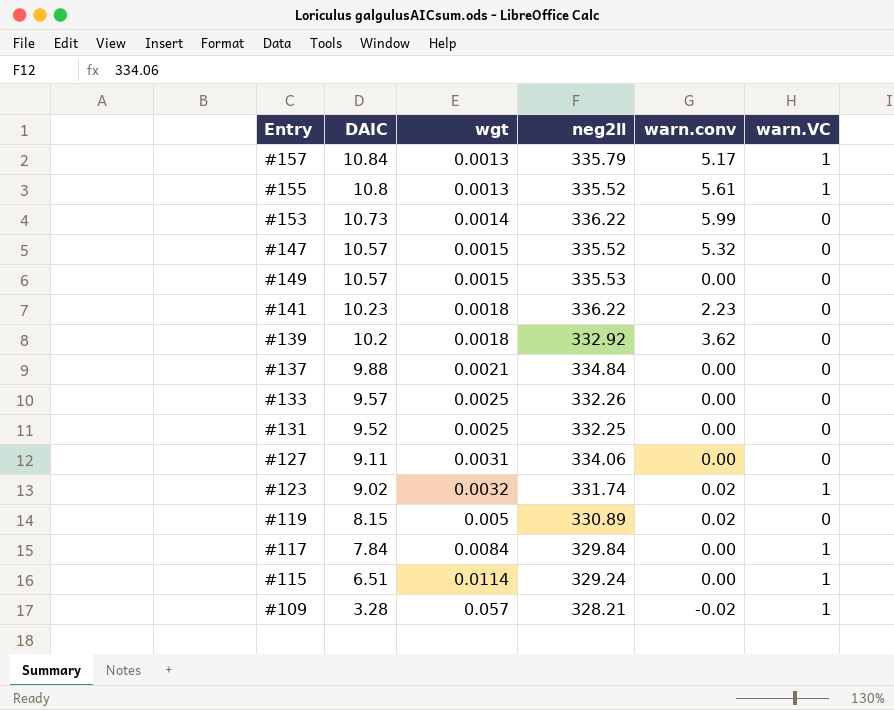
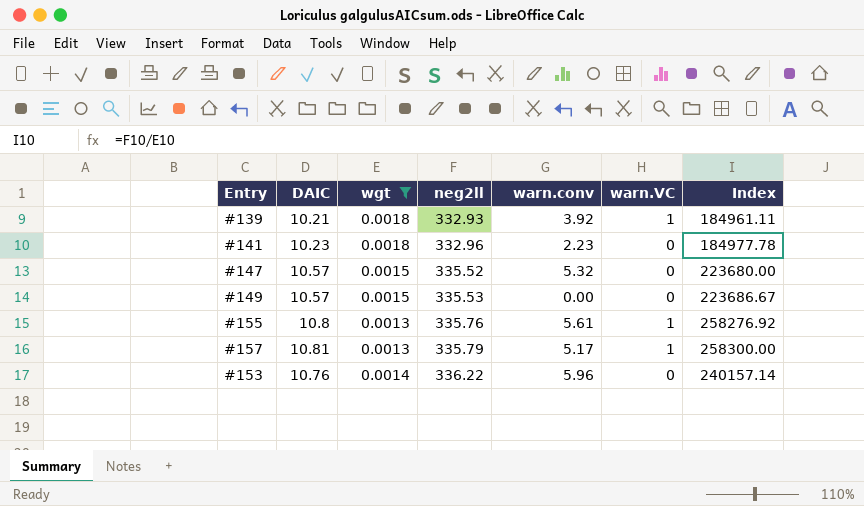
filter: none -> wgt <= 0.0018
row order: DAIC descending -> neg2ll ascending
column Index | formula: none -> [neg2ll] / [wgt]
#139 | DAIC: 10.2 -> 10.21
#139 | neg2ll: 332.92 -> 332.93
#139 | warn.conv: 3.62 -> 3.92
#139 | warn.VC: 0 -> 1
#141 | neg2ll: 336.22 -> 332.96
#155 | neg2ll: 335.52 -> 335.76
#157 | DAIC: 10.84 -> 10.81
#153 | DAIC: 10.73 -> 10.76
#153 | warn.conv: 5.99 -> 5.96

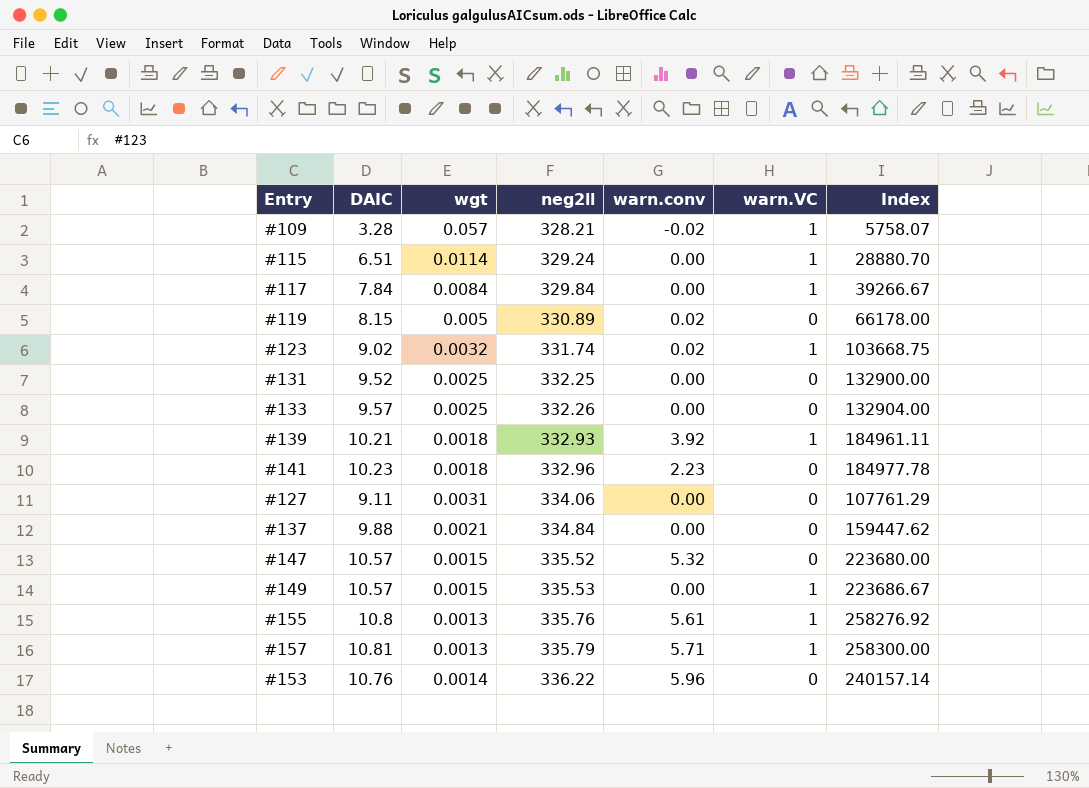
filter: wgt <= 0.0018 -> none
#149 | warn.VC: 0 -> 1
#157 | warn.conv: 5.17 -> 5.71

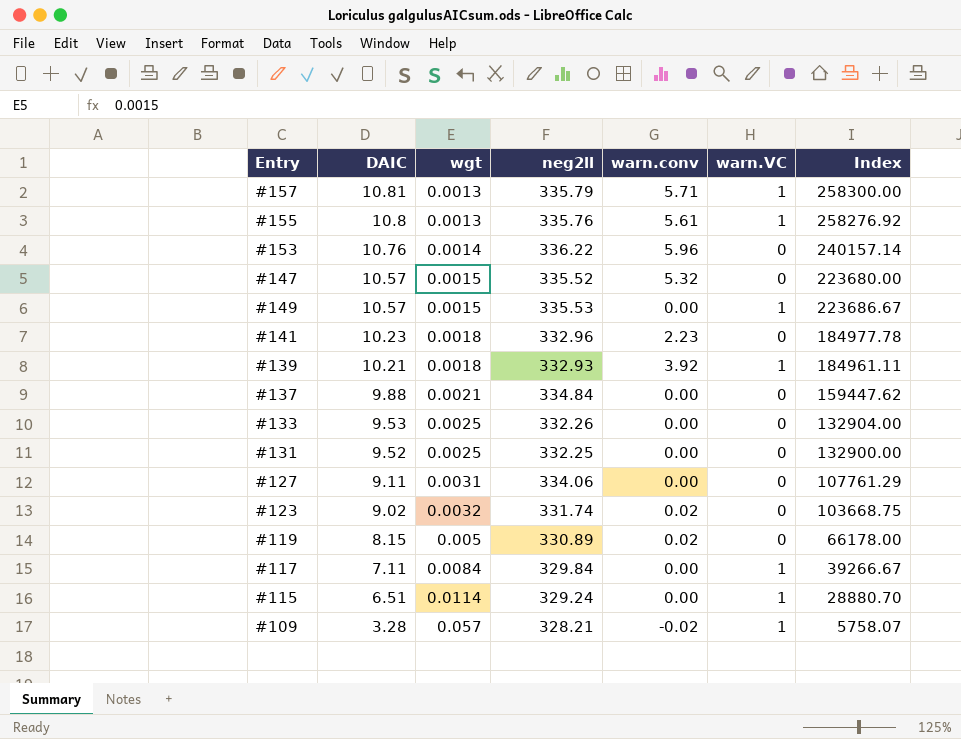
row order: neg2ll ascending -> DAIC descending
#133 | DAIC: 9.57 -> 9.53
#123 | warn.VC: 1 -> 0
#117 | DAIC: 7.84 -> 7.11

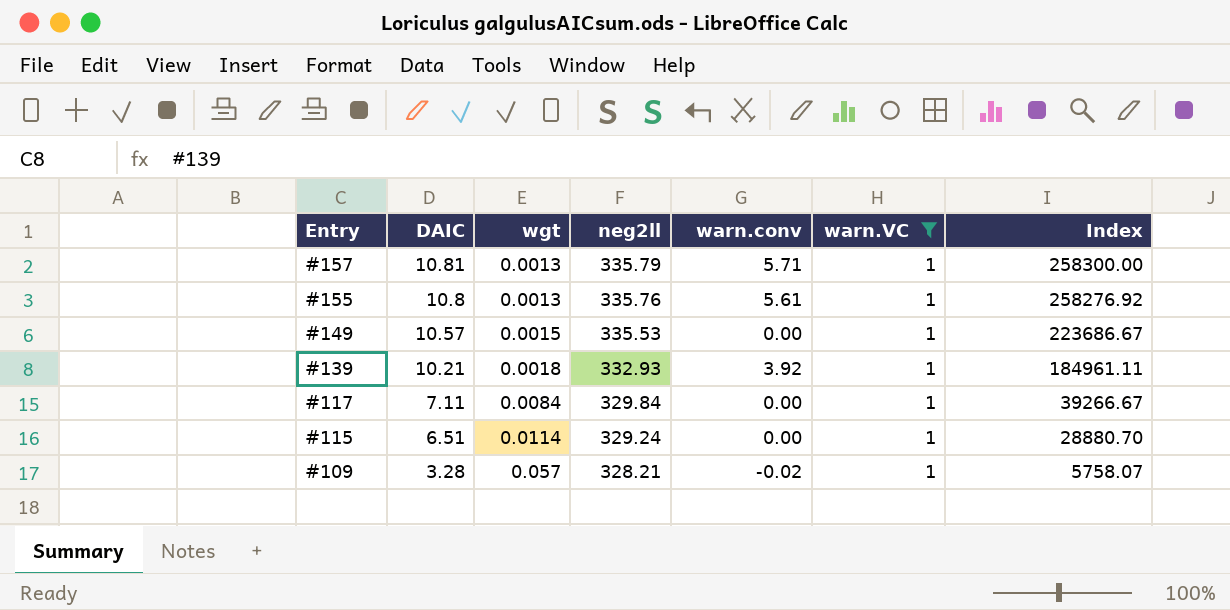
filter: none -> warn.VC = 1

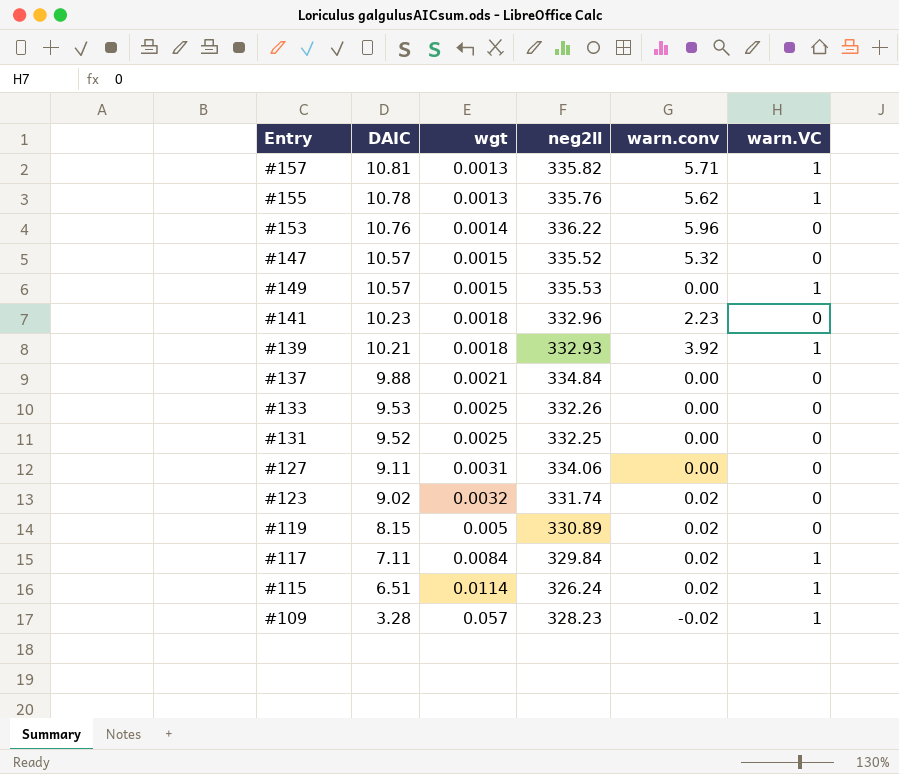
filter: warn.VC = 1 -> none
column Index | formula: [neg2ll] / [wgt] -> none
#157 | neg2ll: 335.79 -> 335.82
#155 | DAIC: 10.8 -> 10.78
#155 | warn.conv: 5.61 -> 5.62
#117 | warn.conv: 0.00 -> 0.02
#115 | neg2ll: 329.24 -> 326.24
#115 | warn.conv: 0.00 -> 0.02
#109 | neg2ll: 328.21 -> 328.23

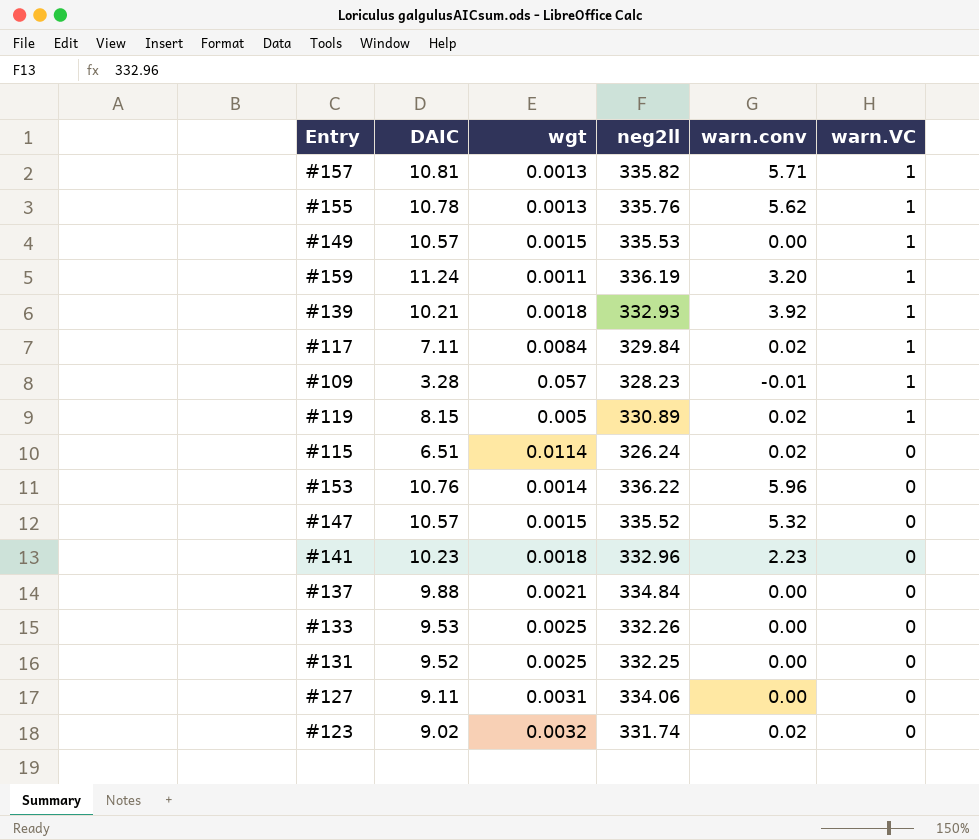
row order: DAIC descending -> warn.VC descending
row #159: none -> 11.24 | 0.0011 | 336.19 | 3.20 | 1
#109 | warn.conv: -0.02 -> -0.01
#119 | warn.VC: 0 -> 1
#115 | warn.VC: 1 -> 0

